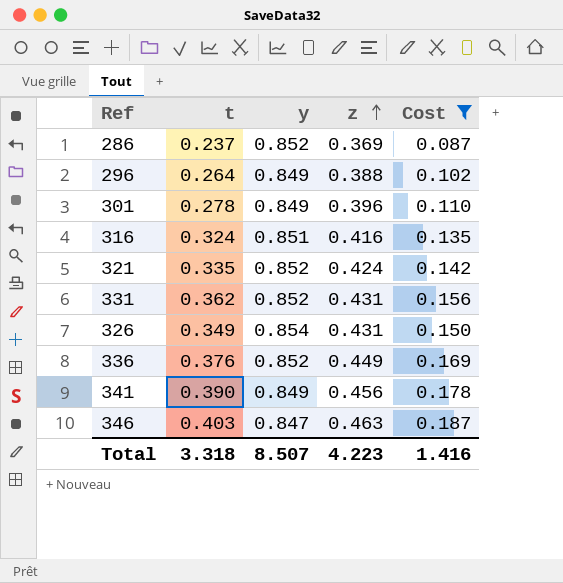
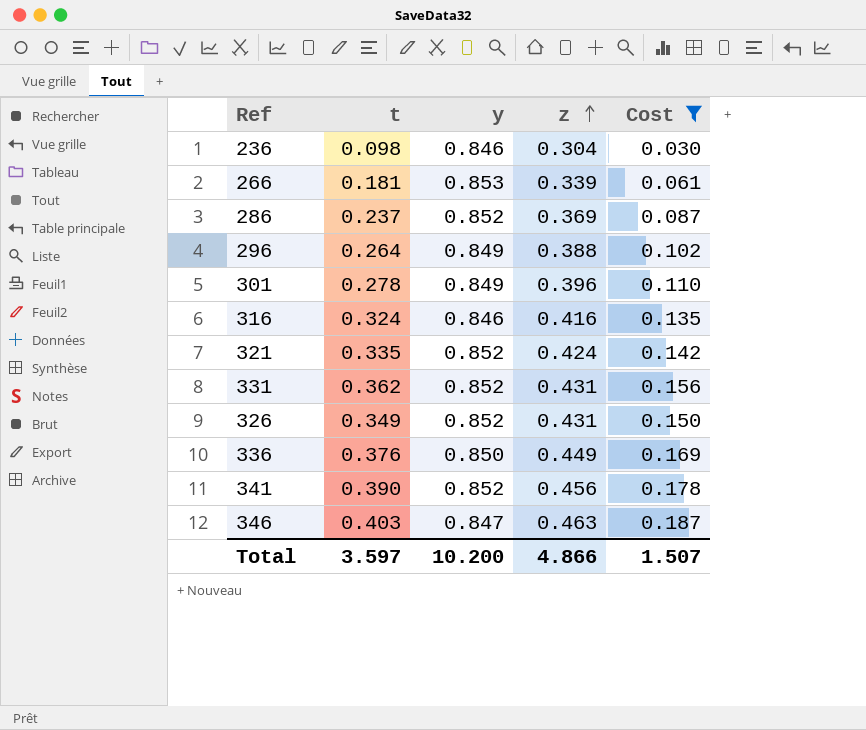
row 236: none -> 0.098 | 0.846 | 0.304 | 0.030
row 266: none -> 0.181 | 0.853 | 0.339 | 0.061
316 | y: 0.851 -> 0.846
326 | y: 0.854 -> 0.852
336 | y: 0.852 -> 0.850
341 | y: 0.849 -> 0.852
Total | t: 3.318 -> 3.597
Total | y: 8.507 -> 10.200
Total | z: 4.223 -> 4.866
Total | Cost: 1.416 -> 1.507

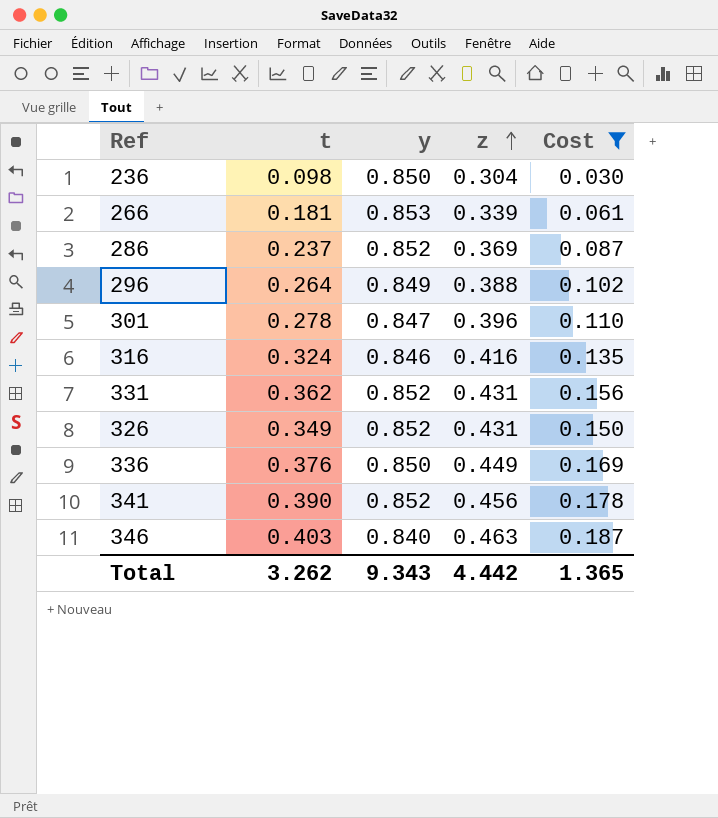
row 321: 0.335 | 0.852 | 0.424 | 0.142 -> none
236 | y: 0.846 -> 0.850
301 | y: 0.849 -> 0.847
346 | y: 0.847 -> 0.840
Total | t: 3.597 -> 3.262
Total | y: 10.200 -> 9.343
Total | z: 4.866 -> 4.442
Total | Cost: 1.507 -> 1.365

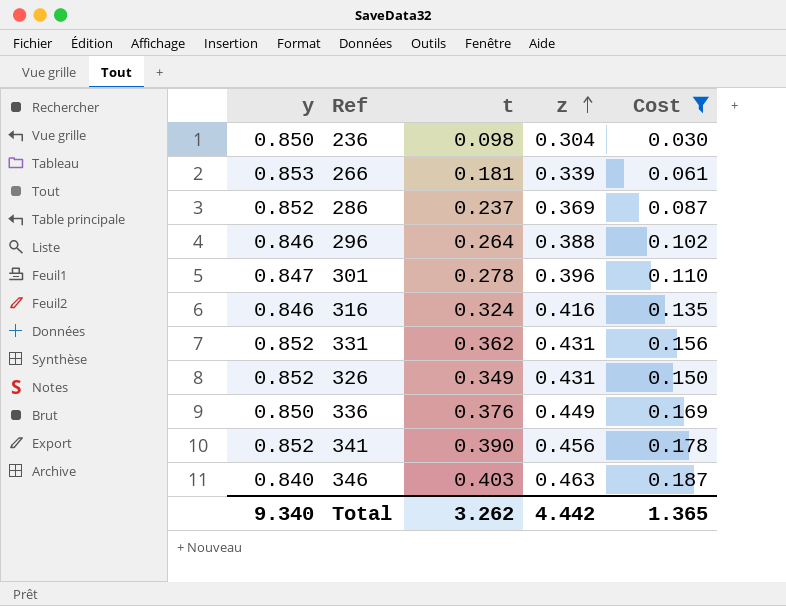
column y | position: 3 -> 1
296 | y: 0.849 -> 0.846
Total | y: 9.343 -> 9.340

